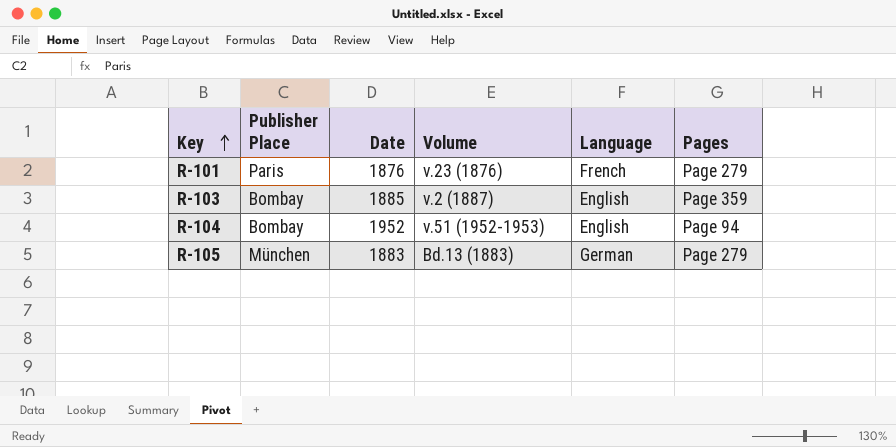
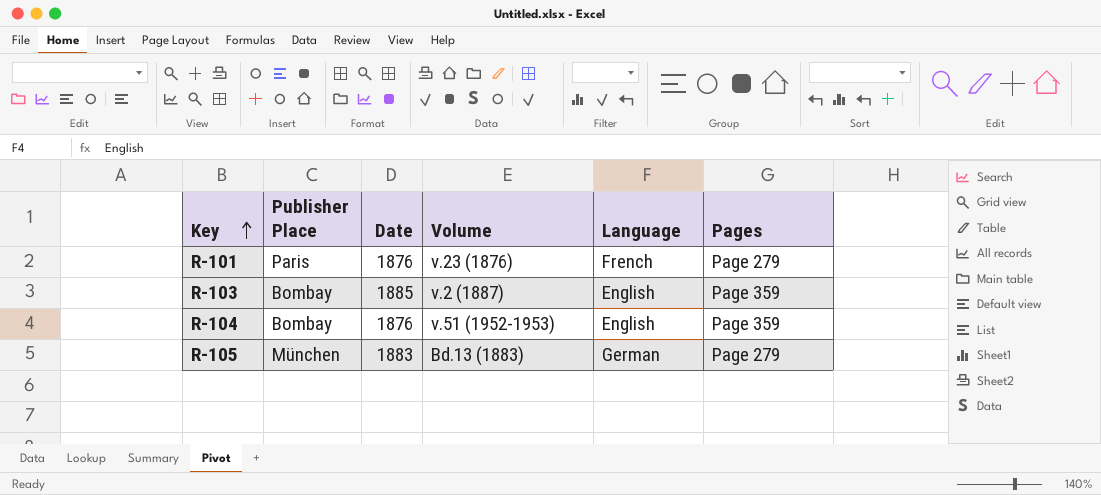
R-104 | Date: 1952 -> 1876
R-104 | Pages: Page 94 -> Page 359

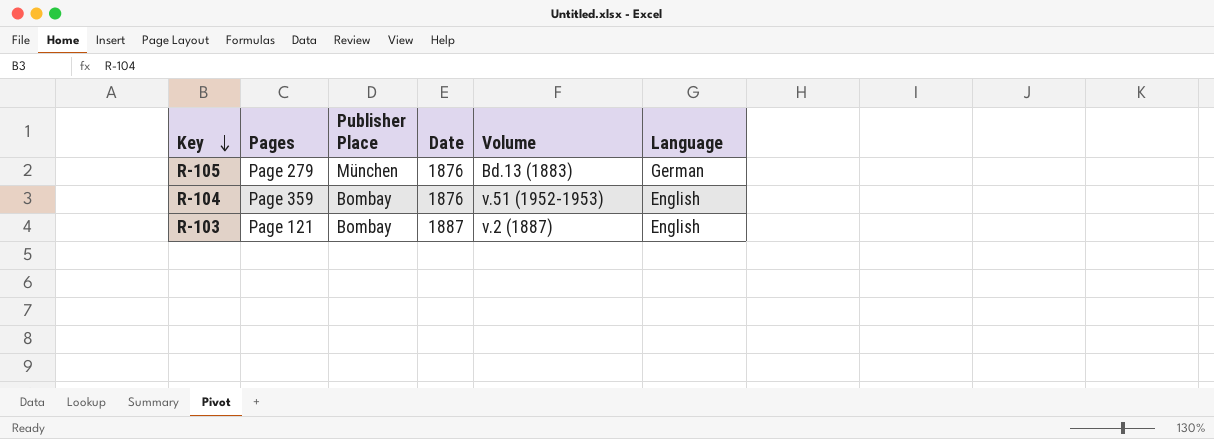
row order: Key ascending -> Key descending
column Pages | position: 6 -> 2
row R-101: Paris | 1876 | v.23 (1876) | French | Page 279 -> none
R-105 | Date: 1883 -> 1876
R-103 | Pages: Page 359 -> Page 121
R-103 | Date: 1885 -> 1887

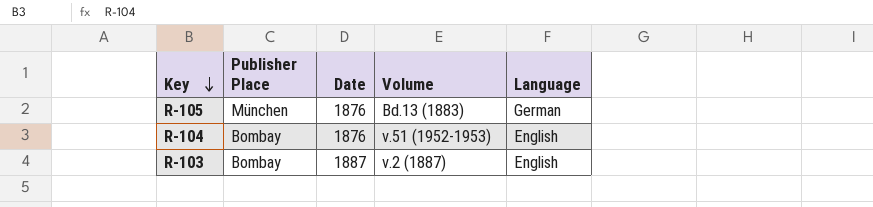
column Pages | position: 2 -> none

